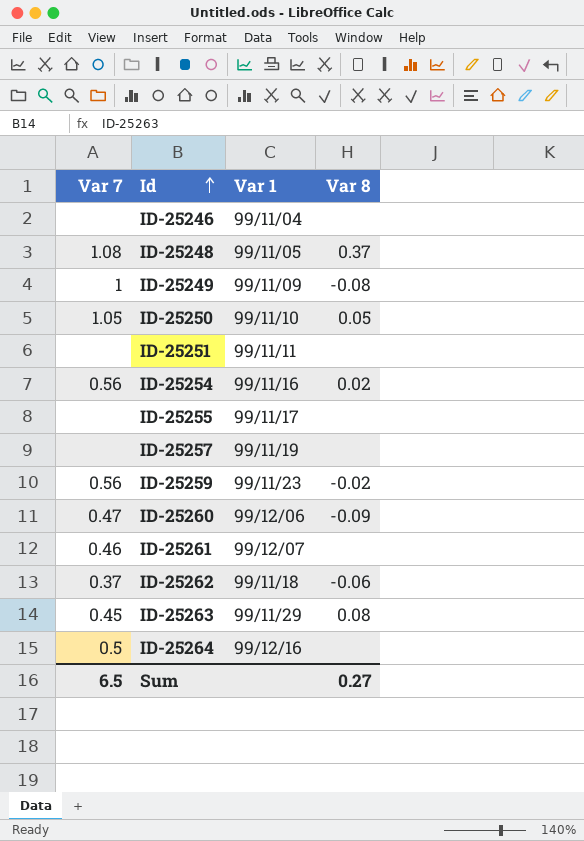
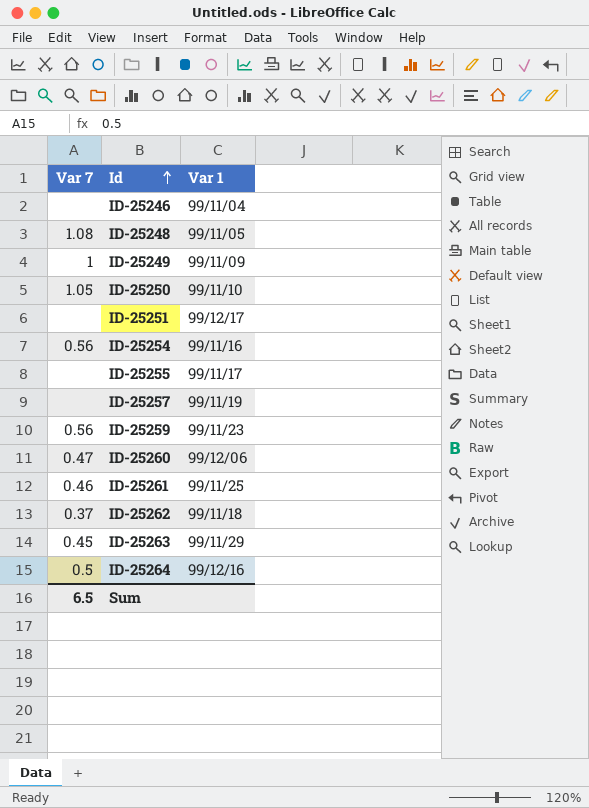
column Var 8 | position: 4 -> none
ID-25251 | Var 1: 99/11/11 -> 99/12/17
ID-25261 | Var 1: 99/12/07 -> 99/11/25

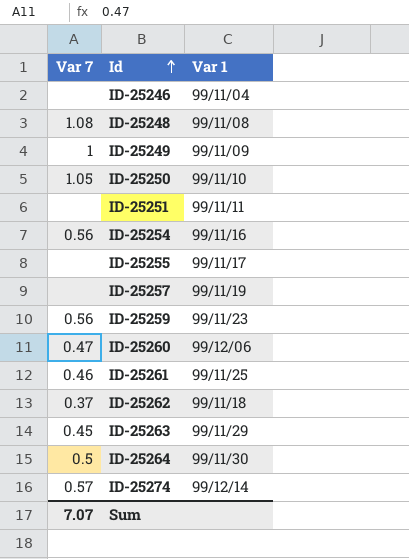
ID-25248 | Var 1: 99/11/05 -> 99/11/08
ID-25251 | Var 1: 99/12/17 -> 99/11/11
ID-25264 | Var 1: 99/12/16 -> 99/11/30
row ID-25274: none -> 0.57 | 99/12/14
Sum | Var 7: 6.5 -> 7.07

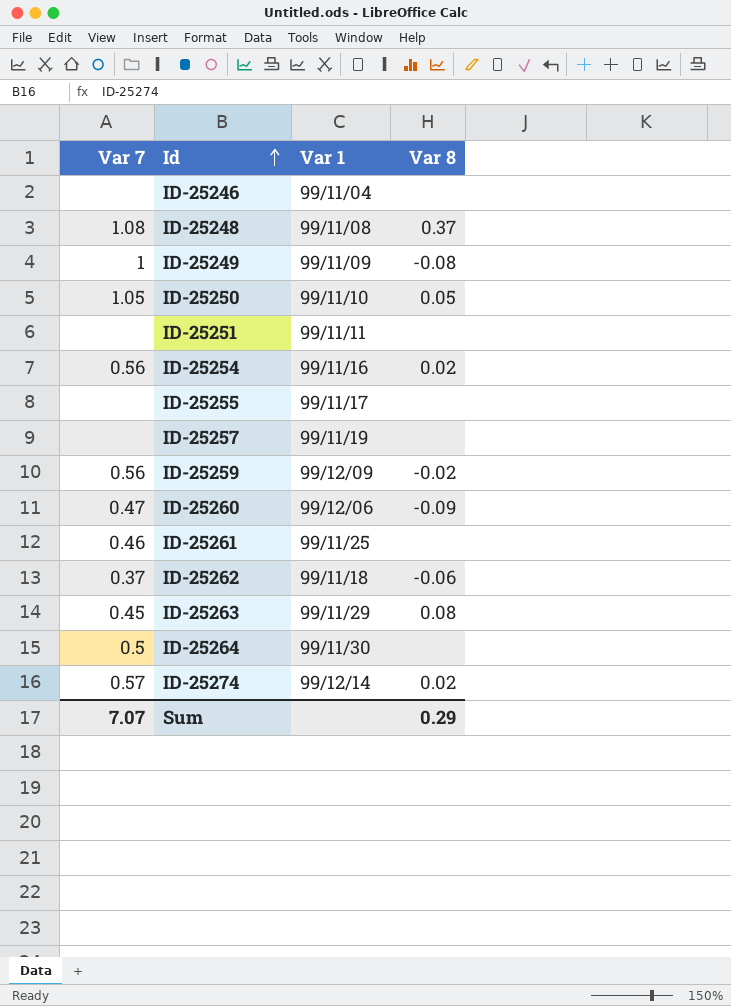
column Var 8 | position: none -> 4
ID-25259 | Var 1: 99/11/23 -> 99/12/09

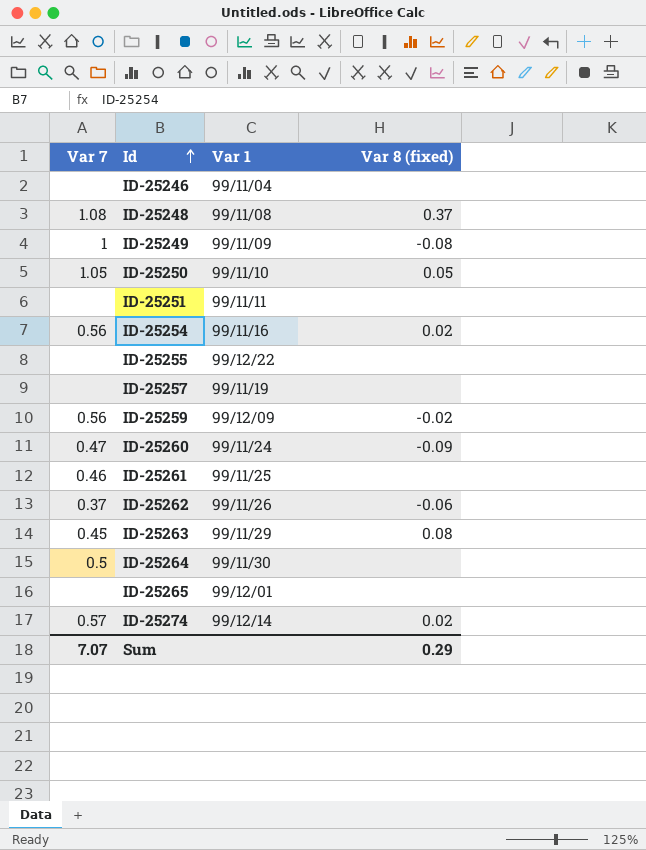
column name: Var 8 -> Var 8 (fixed)
ID-25255 | Var 1: 99/11/17 -> 99/12/22
ID-25260 | Var 1: 99/12/06 -> 99/11/24
ID-25262 | Var 1: 99/11/18 -> 99/11/26
row ID-25265: none -> none | 99/12/01 | none

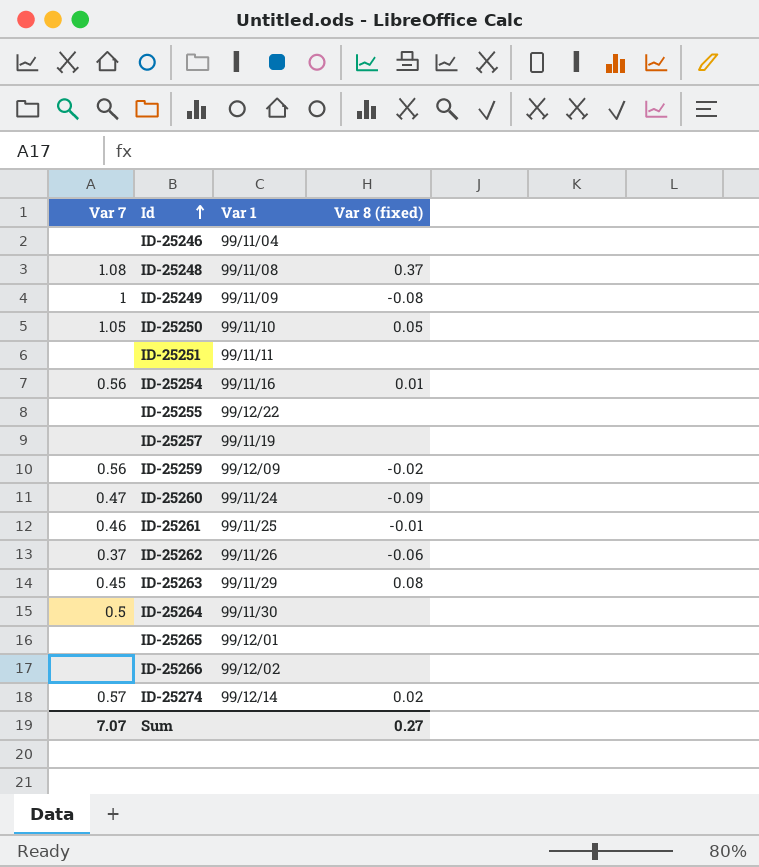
ID-25254 | Var 8 (fixed): 0.02 -> 0.01
ID-25261 | Var 8 (fixed): none -> -0.01
row ID-25266: none -> none | 99/12/02 | none
Sum | Var 8 (fixed): 0.29 -> 0.27

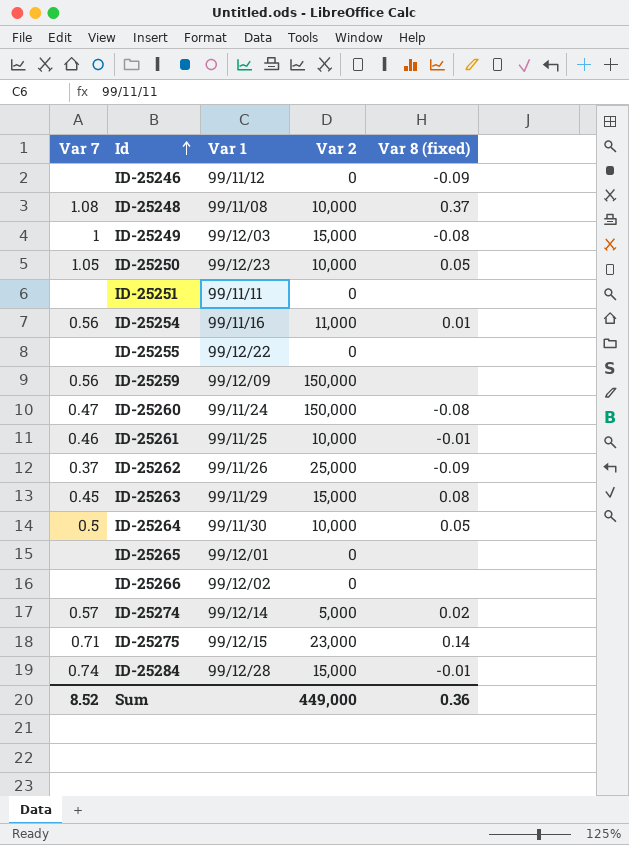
column Var 2 | position: none -> 4
row ID-25257: none | 99/11/19 | none -> none
ID-25246 | Var 1: 99/11/04 -> 99/11/12
ID-25246 | Var 8 (fixed): none -> -0.09
ID-25249 | Var 1: 99/11/09 -> 99/12/03
ID-25250 | Var 1: 99/11/10 -> 99/12/23
ID-25259 | Var 8 (fixed): -0.02 -> none
ID-25260 | Var 8 (fixed): -0.09 -> -0.08
ID-25262 | Var 8 (fixed): -0.06 -> -0.09
ID-25264 | Var 8 (fixed): none -> 0.05
row ID-25275: none -> 0.71 | 99/12/15 | 23,000 | 0.14
row ID-25284: none -> 0.74 | 99/12/28 | 15,000 | -0.01
Sum | Var 7: 7.07 -> 8.52
Sum | Var 8 (fixed): 0.27 -> 0.36

